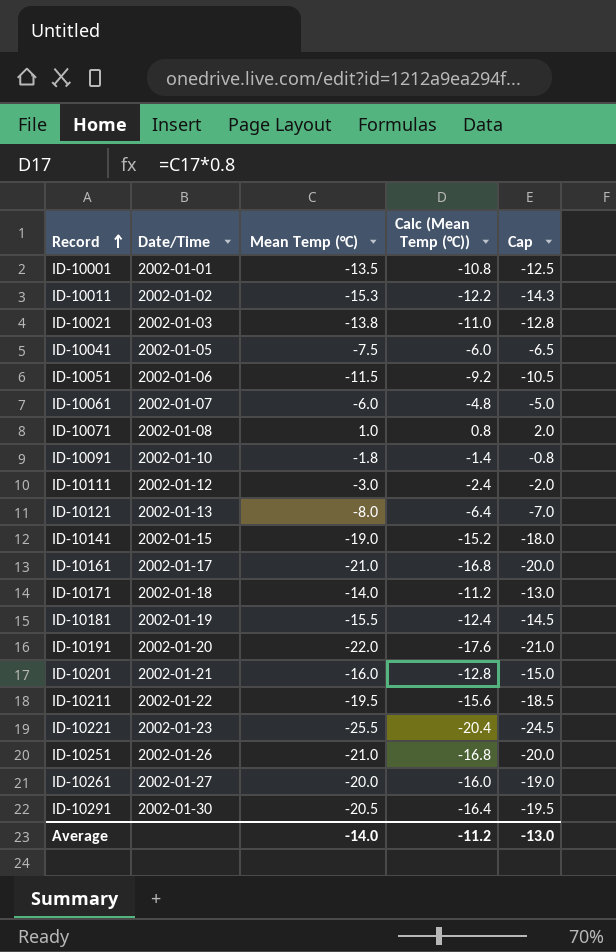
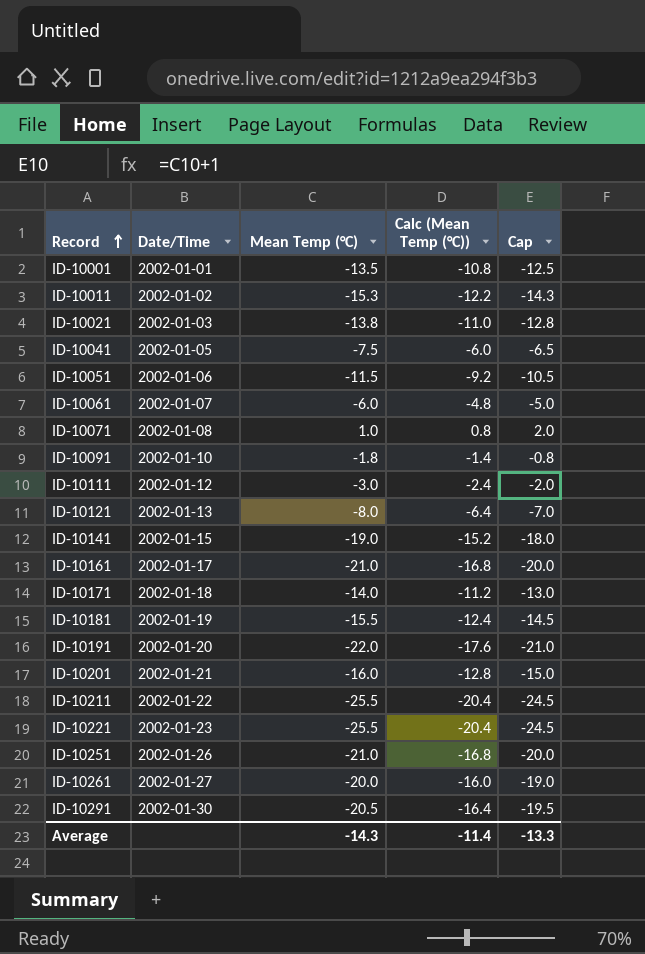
ID-10211 | Mean Temp (°C): -19.5 -> -25.5
ID-10211 | Calc (Mean Temp (°C)): -15.6 -> -20.4
ID-10211 | Cap: -18.5 -> -24.5
Average | Mean Temp (°C): -14.0 -> -14.3
Average | Calc (Mean Temp (°C)): -11.2 -> -11.4
Average | Cap: -13.0 -> -13.3

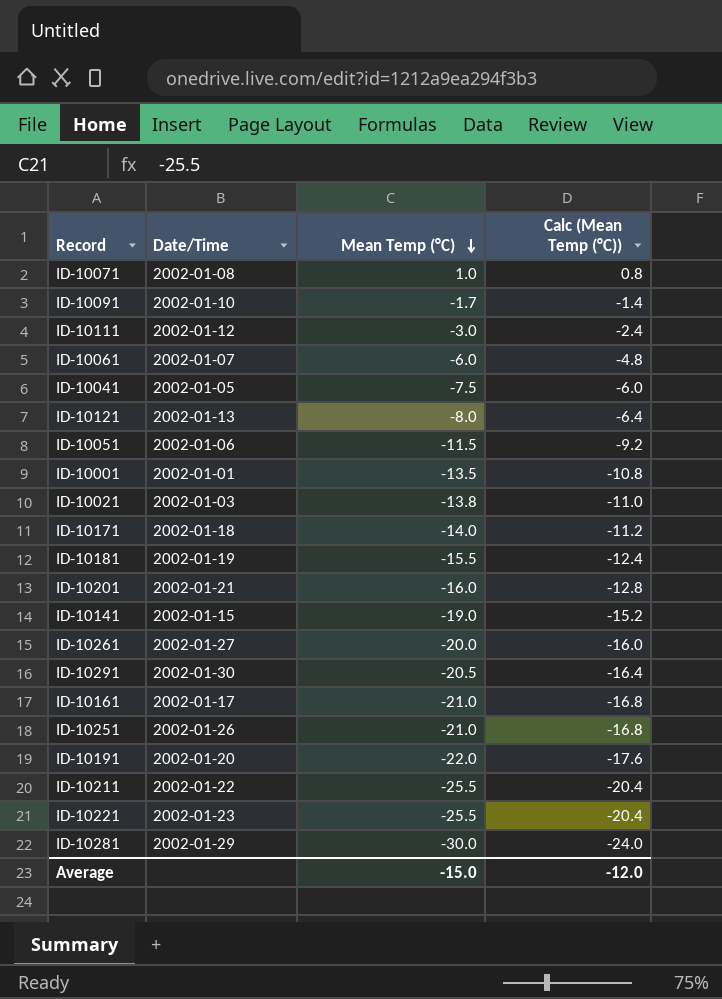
row order: Record ascending -> Mean Temp (°C) descending
column Cap | formula: [Mean Temp (°C)] + 1 -> none
row ID-10011: 2002-01-02 | -15.3 | -12.2 | -14.3 -> none
ID-10091 | Mean Temp (°C): -1.8 -> -1.7
row ID-10281: none -> 2002-01-29 | -30.0 | -24.0
Average | Mean Temp (°C): -14.3 -> -15.0
Average | Calc (Mean Temp (°C)): -11.4 -> -12.0

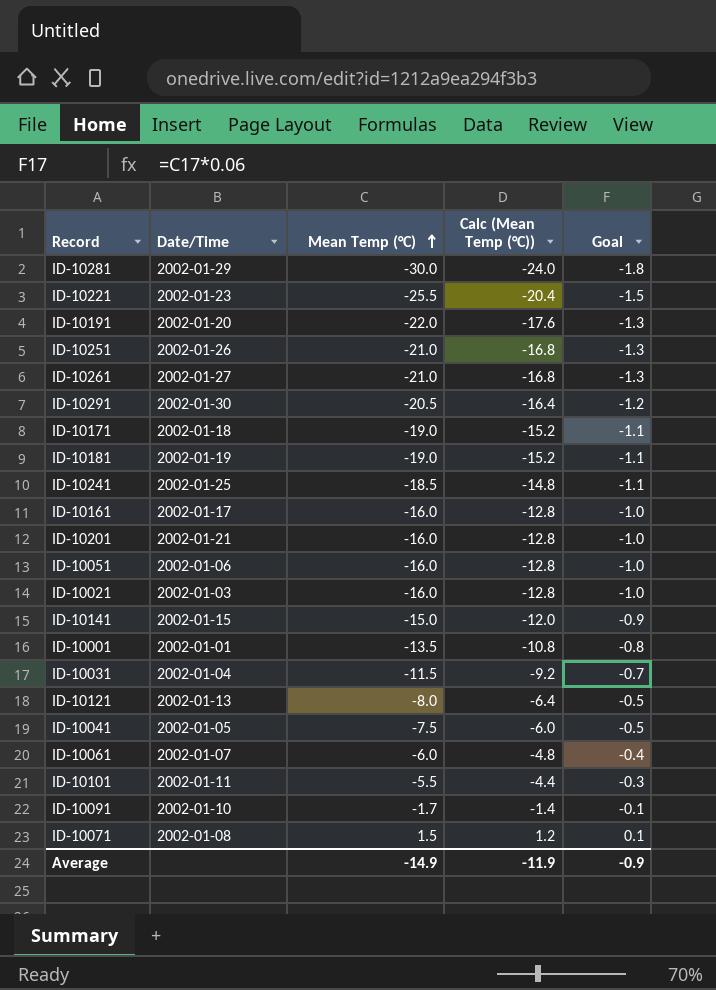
row order: Mean Temp (°C) descending -> Mean Temp (°C) ascending
column Goal | formula: none -> [Mean Temp (°C)] * 0.06
row ID-10111: 2002-01-12 | -3.0 | -2.4 -> none
row ID-10211: 2002-01-22 | -25.5 | -20.4 -> none
ID-10261 | Mean Temp (°C): -20.0 -> -21.0
ID-10261 | Calc (Mean Temp (°C)): -16.0 -> -16.8
ID-10171 | Mean Temp (°C): -14.0 -> -19.0
ID-10171 | Calc (Mean Temp (°C)): -11.2 -> -15.2
ID-10181 | Mean Temp (°C): -15.5 -> -19.0
ID-10181 | Calc (Mean Temp (°C)): -12.4 -> -15.2
row ID-10241: none -> 2002-01-25 | -18.5 | -14.8 | -1.1
ID-10161 | Mean Temp (°C): -21.0 -> -16.0
ID-10161 | Calc (Mean Temp (°C)): -16.8 -> -12.8
ID-10051 | Mean Temp (°C): -11.5 -> -16.0
ID-10051 | Calc (Mean Temp (°C)): -9.2 -> -12.8
ID-10021 | Mean Temp (°C): -13.8 -> -16.0
ID-10021 | Calc (Mean Temp (°C)): -11.0 -> -12.8
ID-10141 | Mean Temp (°C): -19.0 -> -15.0
ID-10141 | Calc (Mean Temp (°C)): -15.2 -> -12.0
row ID-10031: none -> 2002-01-04 | -11.5 | -9.2 | -0.7
row ID-10101: none -> 2002-01-11 | -5.5 | -4.4 | -0.3
ID-10071 | Mean Temp (°C): 1.0 -> 1.5
ID-10071 | Calc (Mean Temp (°C)): 0.8 -> 1.2
Average | Mean Temp (°C): -15.0 -> -14.9
Average | Calc (Mean Temp (°C)): -12.0 -> -11.9

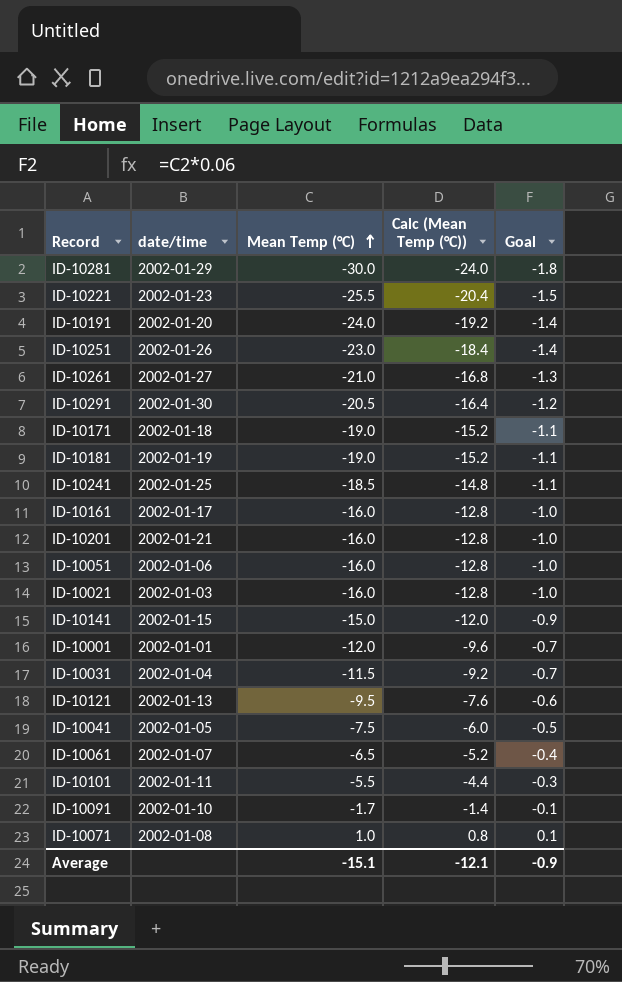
column name: Date/Time -> date/time
ID-10191 | Mean Temp (°C): -22.0 -> -24.0
ID-10191 | Calc (Mean Temp (°C)): -17.6 -> -19.2
ID-10191 | Goal: -1.3 -> -1.4
ID-10251 | Mean Temp (°C): -21.0 -> -23.0
ID-10251 | Calc (Mean Temp (°C)): -16.8 -> -18.4
ID-10251 | Goal: -1.3 -> -1.4
ID-10001 | Mean Temp (°C): -13.5 -> -12.0
ID-10001 | Calc (Mean Temp (°C)): -10.8 -> -9.6
ID-10001 | Goal: -0.8 -> -0.7
ID-10121 | Mean Temp (°C): -8.0 -> -9.5
ID-10121 | Calc (Mean Temp (°C)): -6.4 -> -7.6
ID-10121 | Goal: -0.5 -> -0.6
ID-10061 | Mean Temp (°C): -6.0 -> -6.5
ID-10061 | Calc (Mean Temp (°C)): -4.8 -> -5.2
ID-10071 | Mean Temp (°C): 1.5 -> 1.0
ID-10071 | Calc (Mean Temp (°C)): 1.2 -> 0.8
Average | Mean Temp (°C): -14.9 -> -15.1
Average | Calc (Mean Temp (°C)): -11.9 -> -12.1

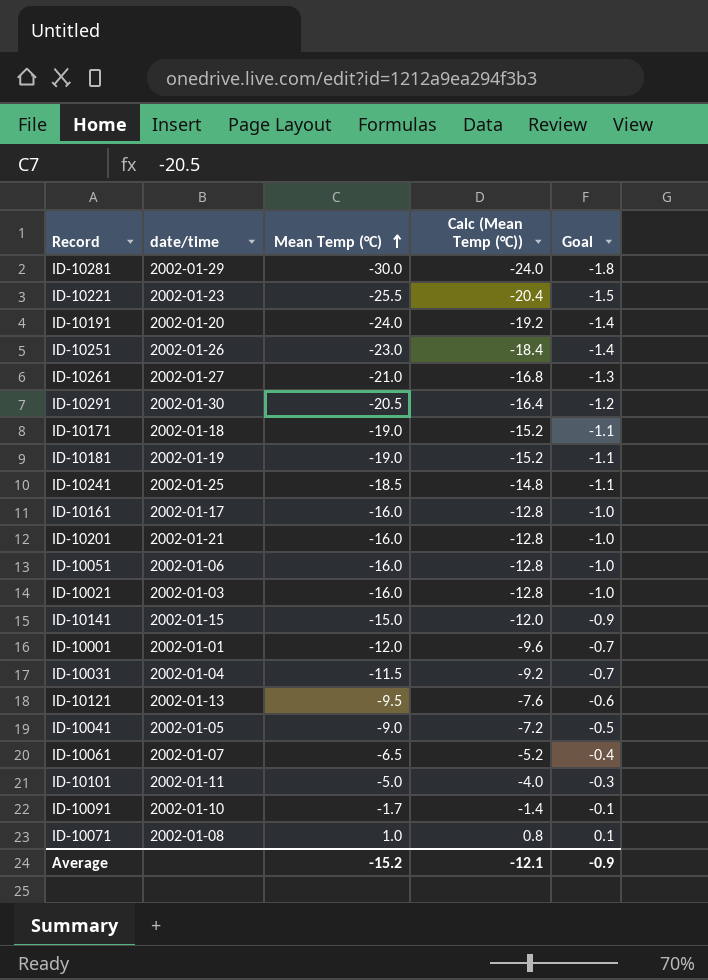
ID-10041 | Mean Temp (°C): -7.5 -> -9.0
ID-10041 | Calc (Mean Temp (°C)): -6.0 -> -7.2
ID-10101 | Mean Temp (°C): -5.5 -> -5.0
ID-10101 | Calc (Mean Temp (°C)): -4.4 -> -4.0
Average | Mean Temp (°C): -15.1 -> -15.2

